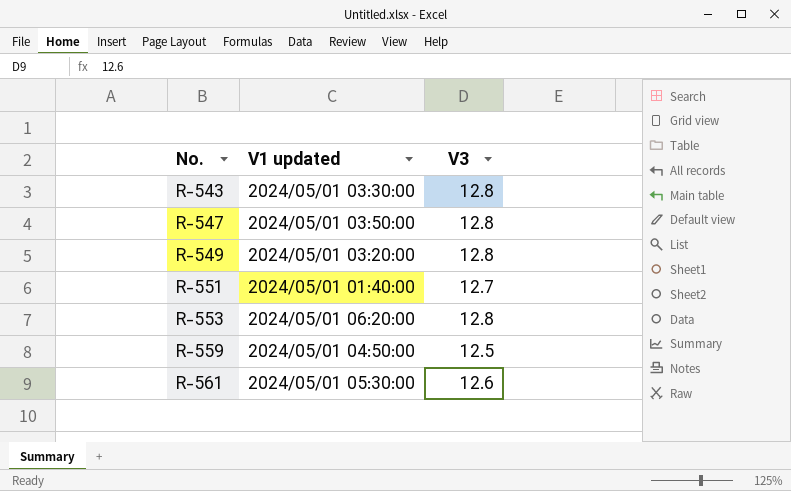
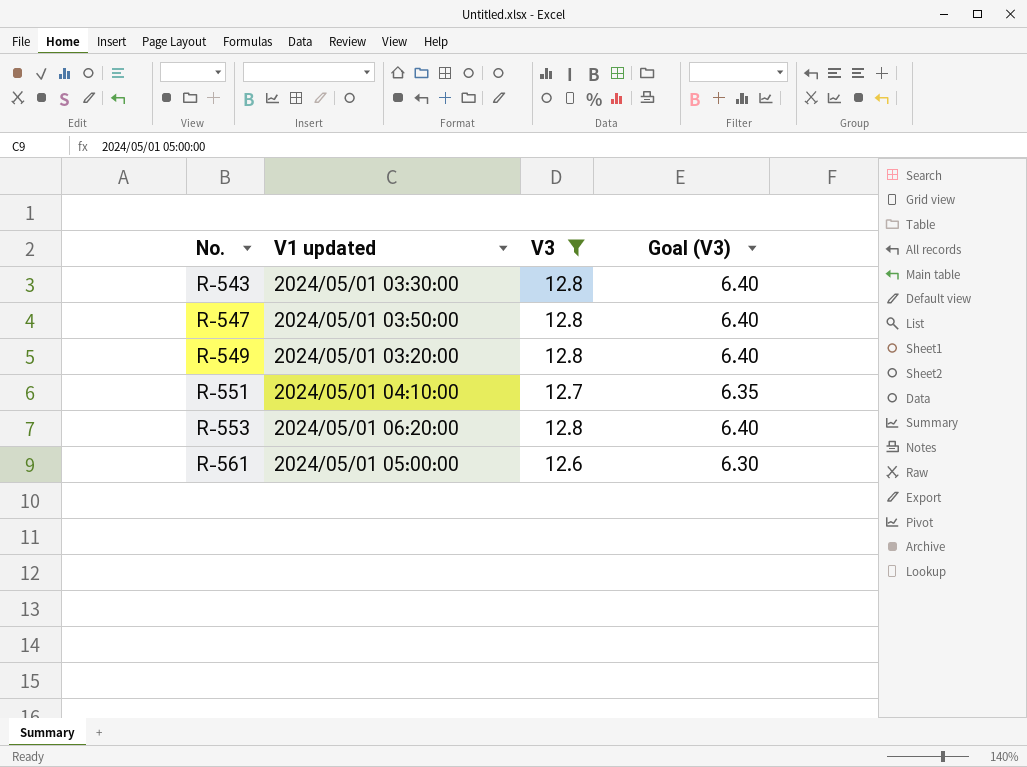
filter: none -> V3 != 12.5
column Goal (V3) | formula: none -> [V3] * 0.5
R-551 | V1 updated: 2024/05/01 01:40:00 -> 2024/05/01 04:10:00
R-561 | V1 updated: 2024/05/01 05:30:00 -> 2024/05/01 05:00:00

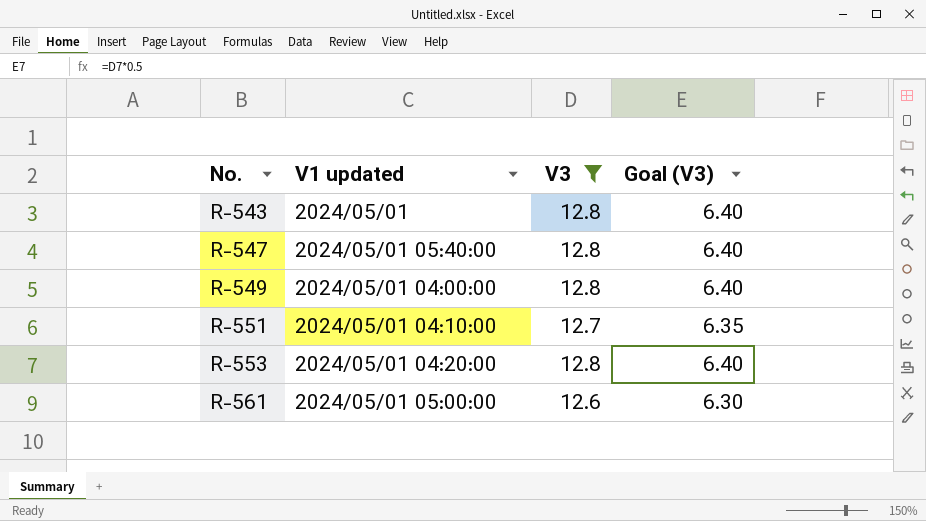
R-543 | V1 updated: 2024/05/01 03:30:00 -> 2024/05/01
R-547 | V1 updated: 2024/05/01 03:50:00 -> 2024/05/01 05:40:00
R-549 | V1 updated: 2024/05/01 03:20:00 -> 2024/05/01 04:00:00
R-553 | V1 updated: 2024/05/01 06:20:00 -> 2024/05/01 04:20:00

